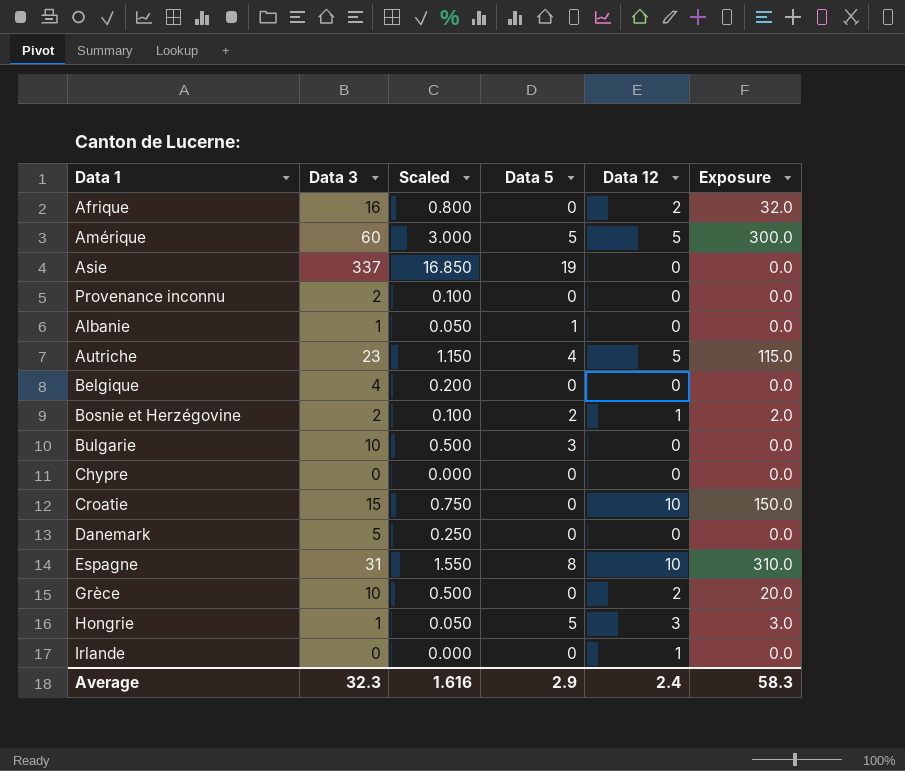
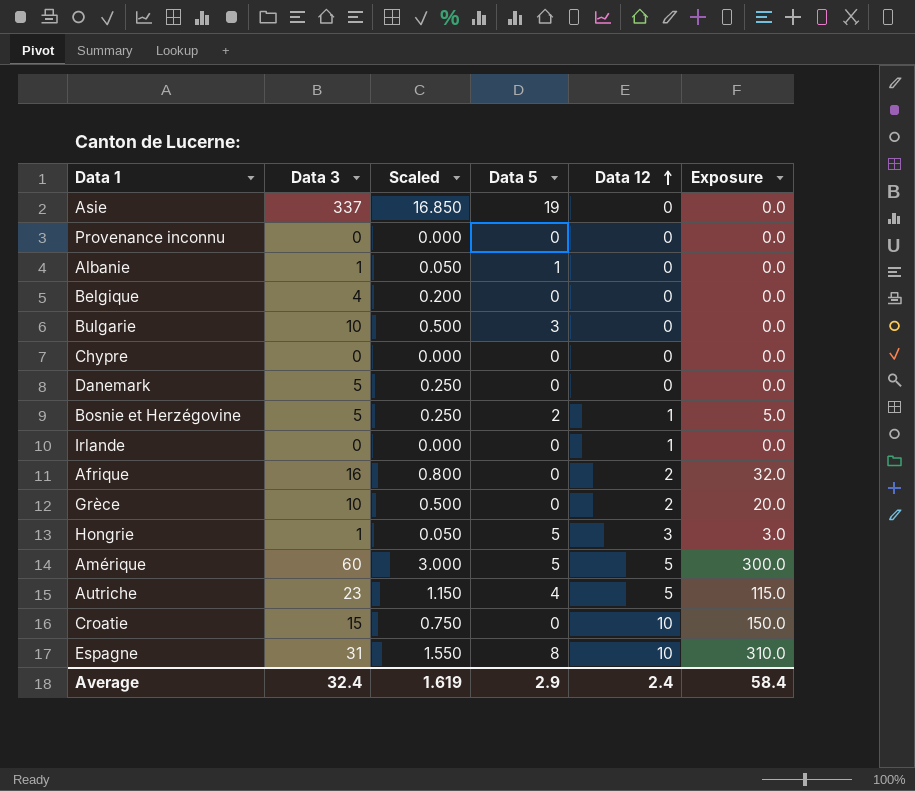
row order: none -> Data 12 ascending
Provenance inconnu | Data 3: 2 -> 0
Provenance inconnu | Scaled: 0.100 -> 0.000
Bosnie et Herzégovine | Data 3: 2 -> 5
Bosnie et Herzégovine | Scaled: 0.100 -> 0.250
Bosnie et Herzégovine | Exposure: 2.0 -> 5.0
Average | Data 3: 32.3 -> 32.4
Average | Scaled: 1.616 -> 1.619
Average | Exposure: 58.3 -> 58.4

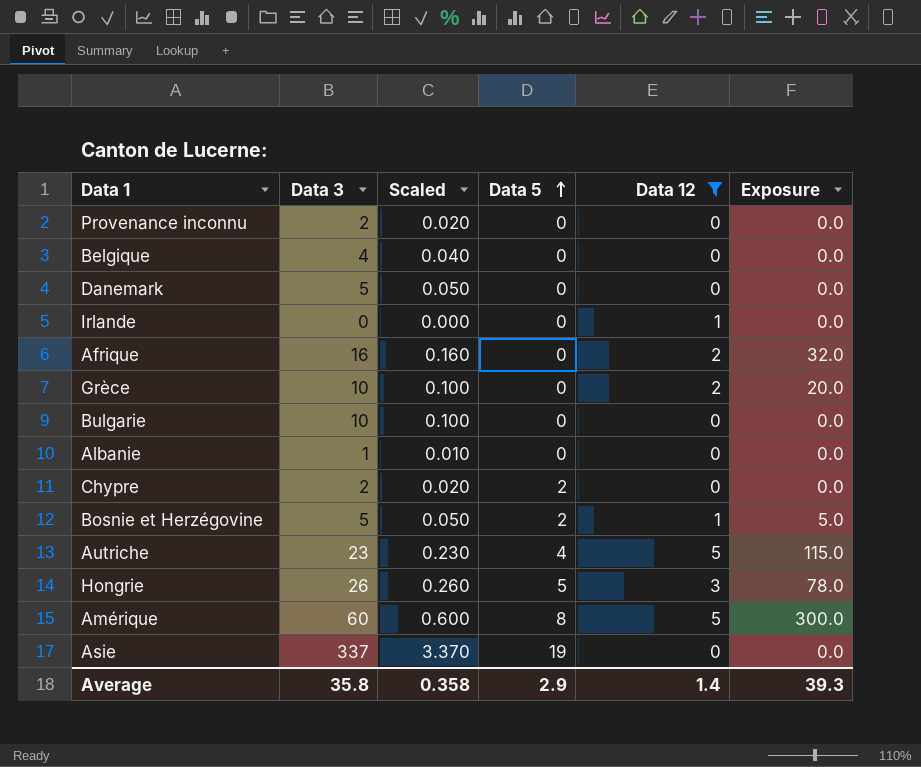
filter: none -> Data 12 != 10
row order: Data 12 ascending -> Data 5 ascending
column Scaled | formula: [Data 3] * 0.05 -> [Data 3] * 0.01
Provenance inconnu | Data 3: 0 -> 2
Bulgarie | Data 5: 3 -> 0
Albanie | Data 5: 1 -> 0
Chypre | Data 3: 0 -> 2
Chypre | Data 5: 0 -> 2
Hongrie | Data 3: 1 -> 26
Hongrie | Exposure: 3.0 -> 78.0
Amérique | Data 5: 5 -> 8
Average | Data 3: 32.4 -> 35.8
Average | Scaled: 1.619 -> 0.358
Average | Data 12: 2.4 -> 1.4
Average | Exposure: 58.4 -> 39.3

